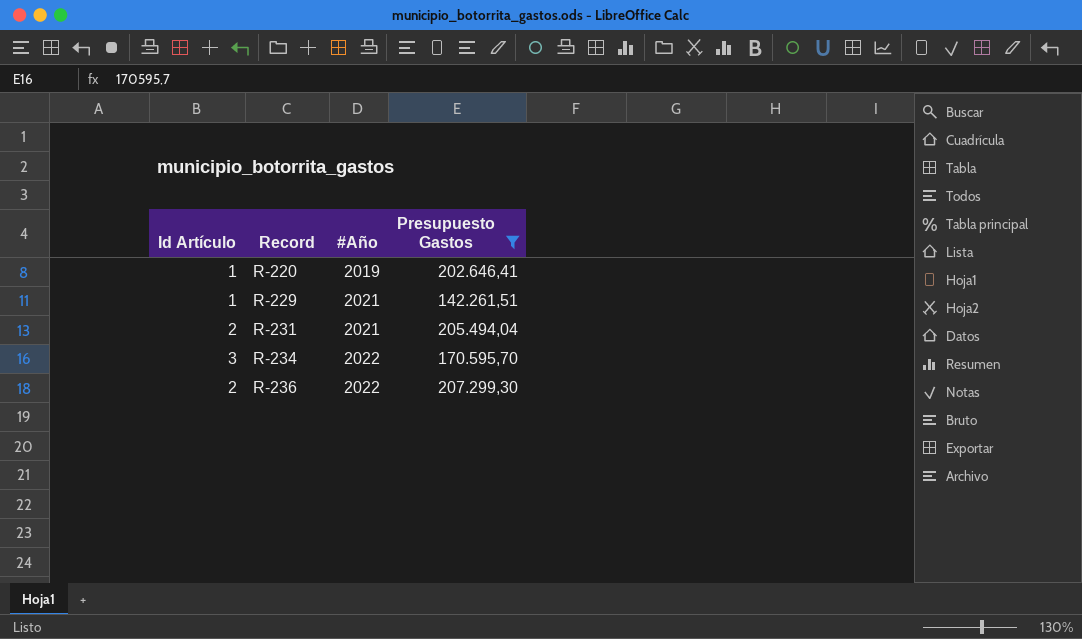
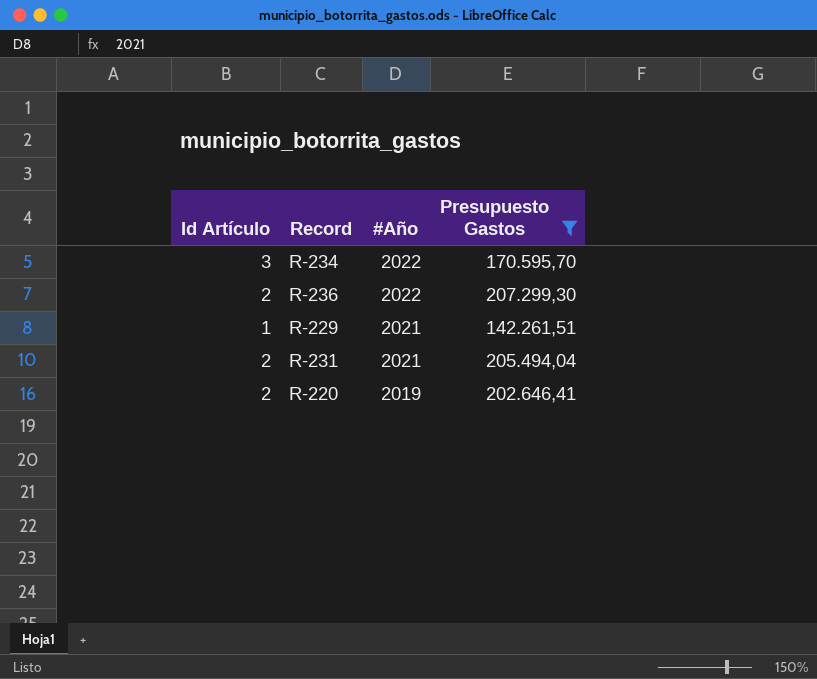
row order: Record ascending -> #Año descending
R-220 | Id Artículo: 1 -> 2

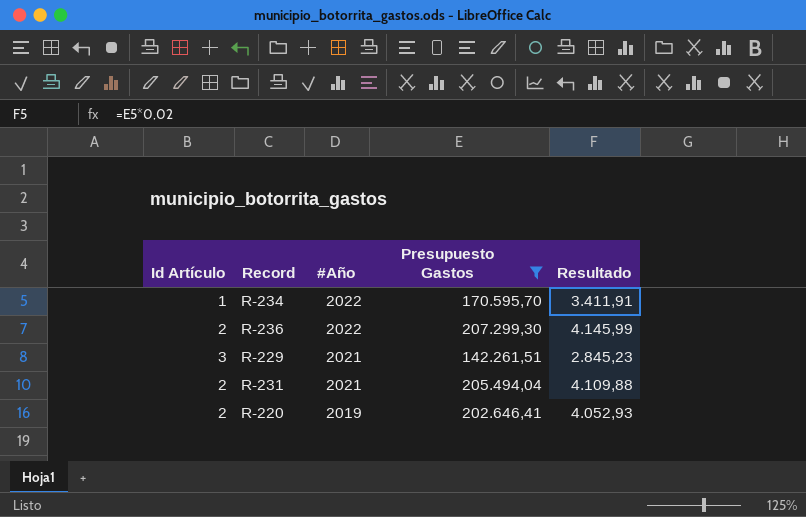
column Resultado | formula: none -> [Presupuesto Gastos] * 0,02
R-234 | Id Artículo: 3 -> 1
R-229 | Id Artículo: 1 -> 3

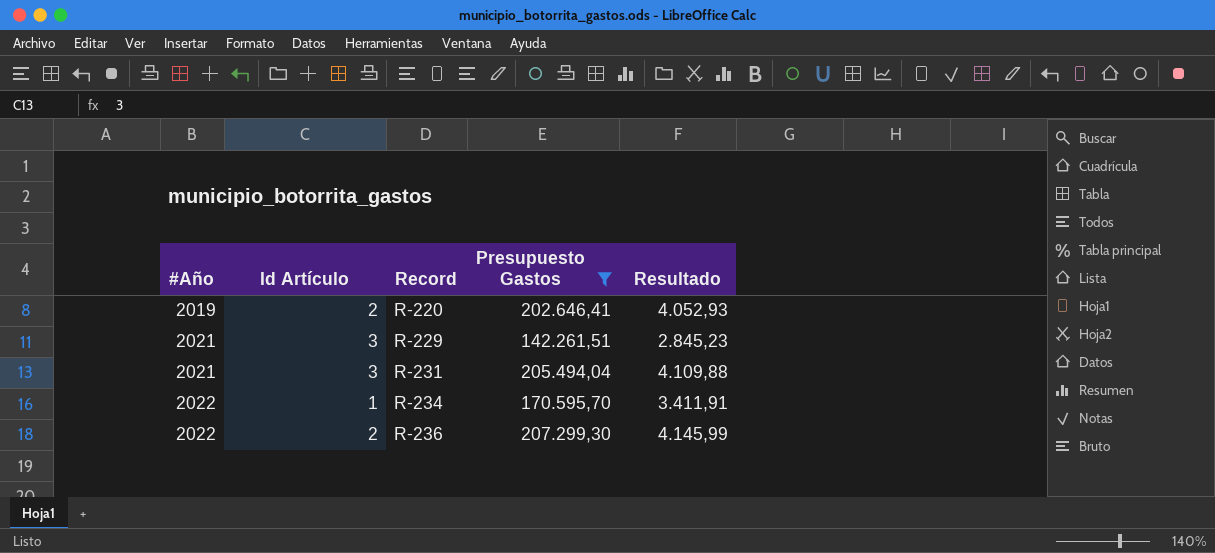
row order: #Año descending -> #Año ascending
column #Año | position: 3 -> 1
R-231 | Id Artículo: 2 -> 3

